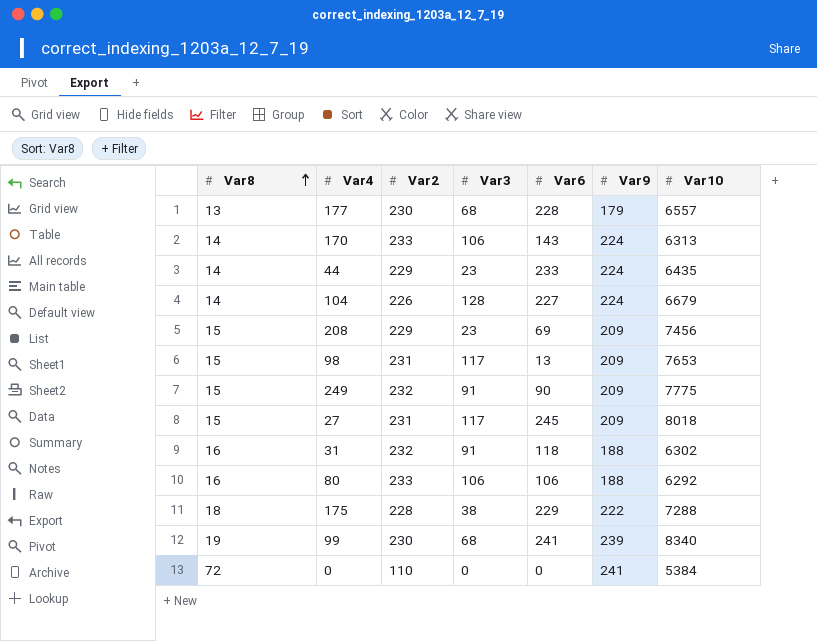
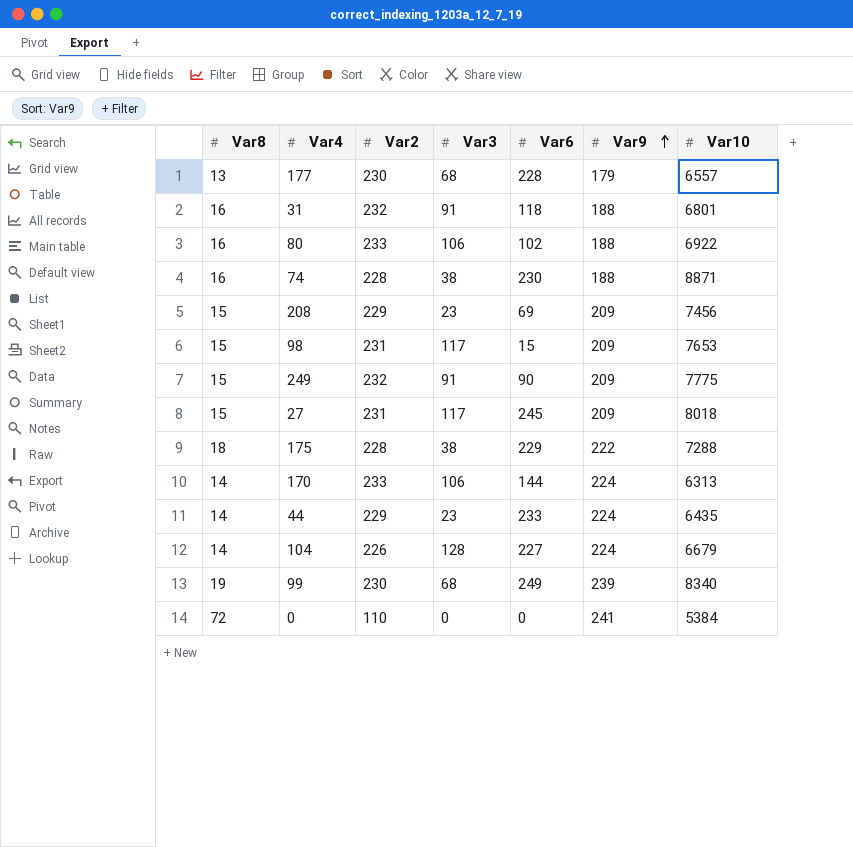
row order: Var8 ascending -> Var9 ascending
31 | Var10: 6302 -> 6801
80 | Var6: 106 -> 102
80 | Var10: 6292 -> 6922
row 74: none -> 16 | 228 | 38 | 230 | 188 | 8871
98 | Var6: 13 -> 15
170 | Var6: 143 -> 144
99 | Var6: 241 -> 249

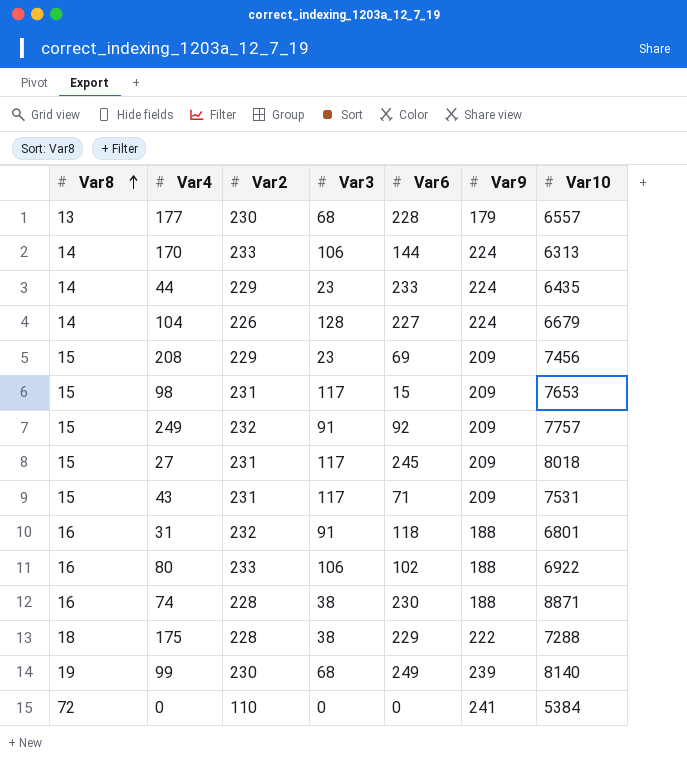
row order: Var9 ascending -> Var8 ascending
249 | Var6: 90 -> 92
249 | Var10: 7775 -> 7757
row 43: none -> 15 | 231 | 117 | 71 | 209 | 7531
99 | Var10: 8340 -> 8140

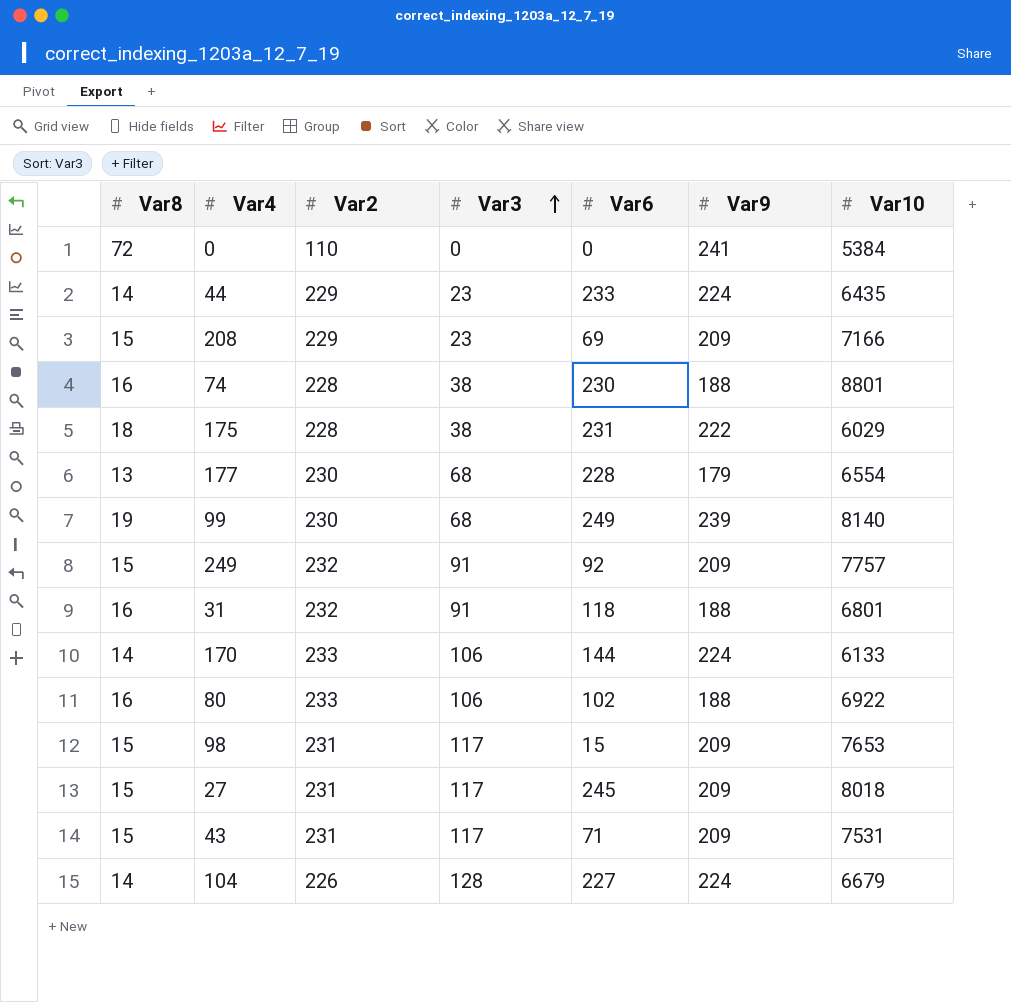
row order: Var8 ascending -> Var3 ascending
208 | Var10: 7456 -> 7166
74 | Var10: 8871 -> 8801
175 | Var6: 229 -> 231
175 | Var10: 7288 -> 6029
177 | Var10: 6557 -> 6554
170 | Var10: 6313 -> 6133

